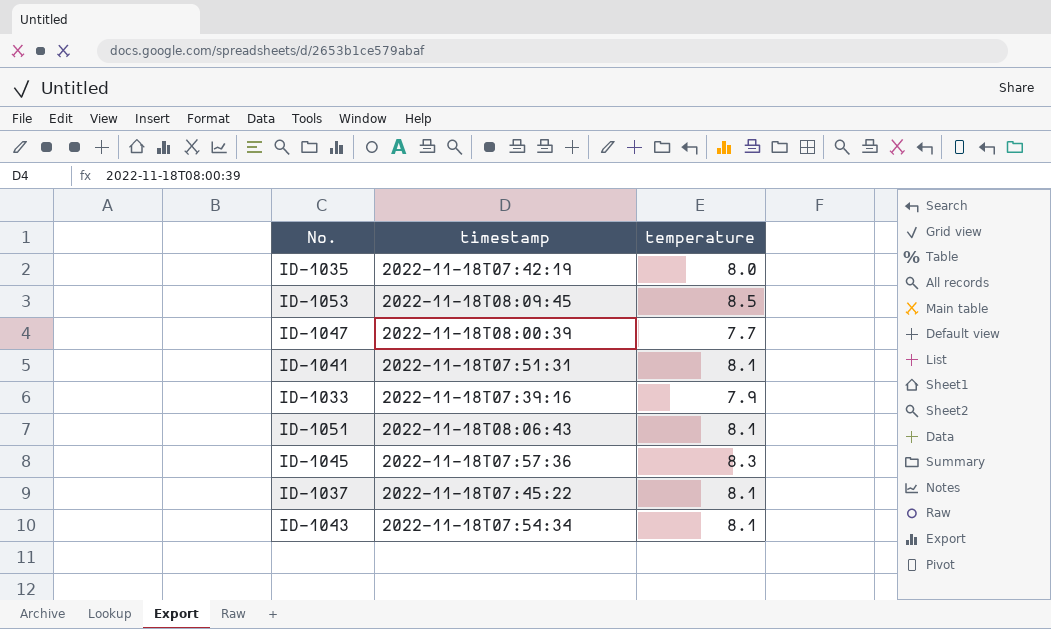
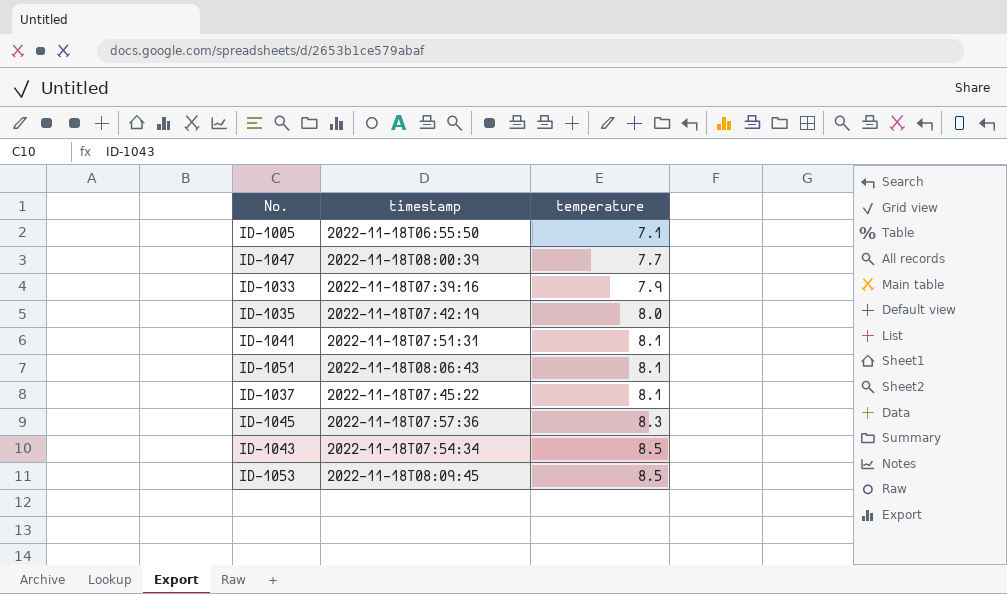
row order: none -> temperature ascending
row ID-1005: none -> 2022-11-18T06:55:50 | 7.1
ID-1043 | temperature: 8.1 -> 8.5

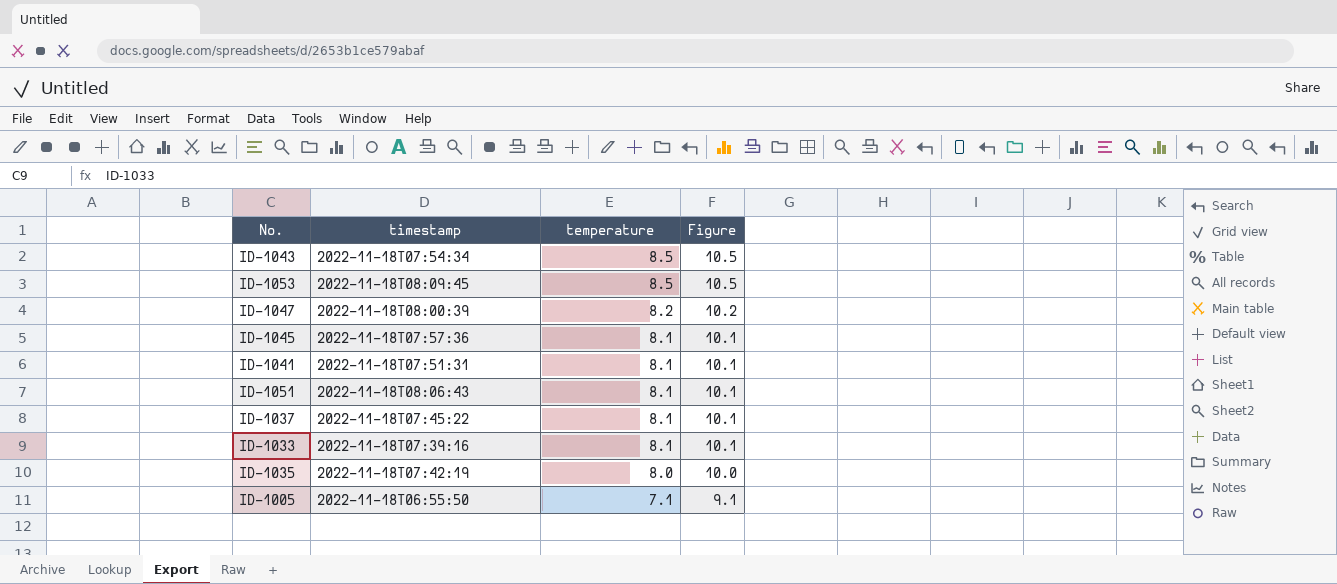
row order: temperature ascending -> temperature descending
column Figure | formula: none -> [temperature] + 2
ID-1047 | temperature: 7.7 -> 8.2
ID-1045 | temperature: 8.3 -> 8.1
ID-1033 | temperature: 7.9 -> 8.1

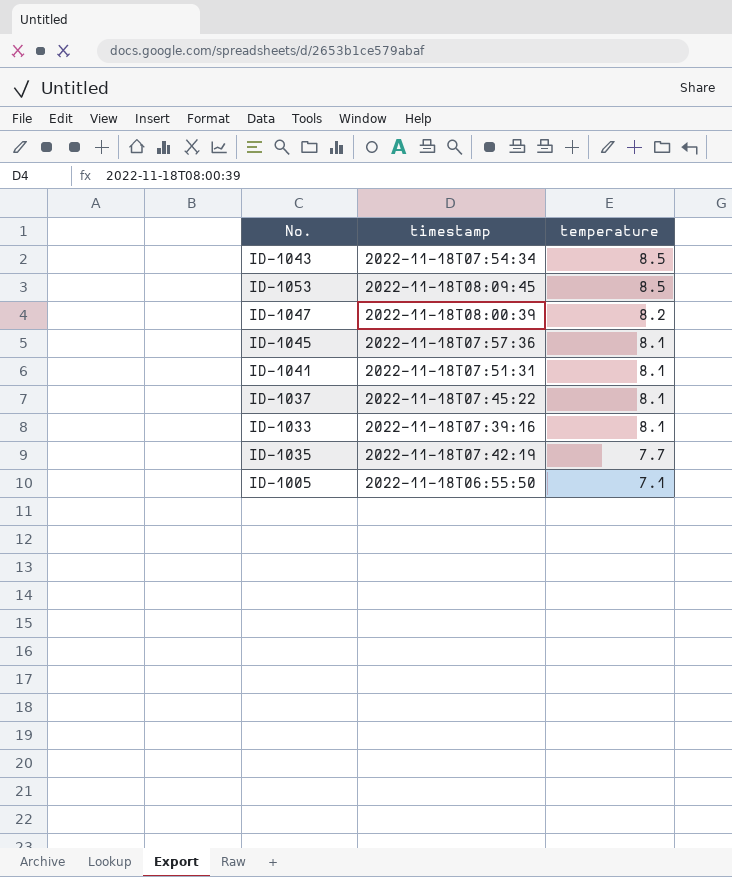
column Figure | formula: [temperature] + 2 -> none
row ID-1051: 2022-11-18T08:06:43 | 8.1 | 10.1 -> none
ID-1035 | temperature: 8.0 -> 7.7

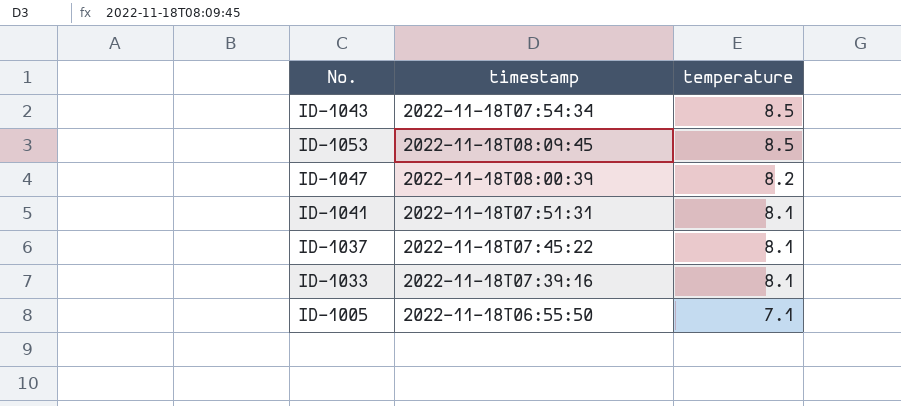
row ID-1045: 2022-11-18T07:57:36 | 8.1 -> none
row ID-1035: 2022-11-18T07:42:19 | 7.7 -> none

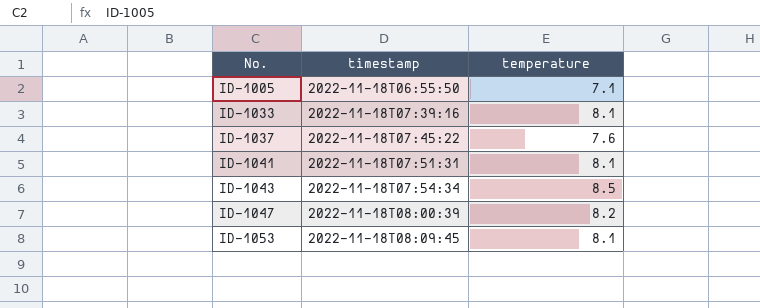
row order: temperature descending -> No. ascending
ID-1037 | temperature: 8.1 -> 7.6
ID-1053 | temperature: 8.5 -> 8.1

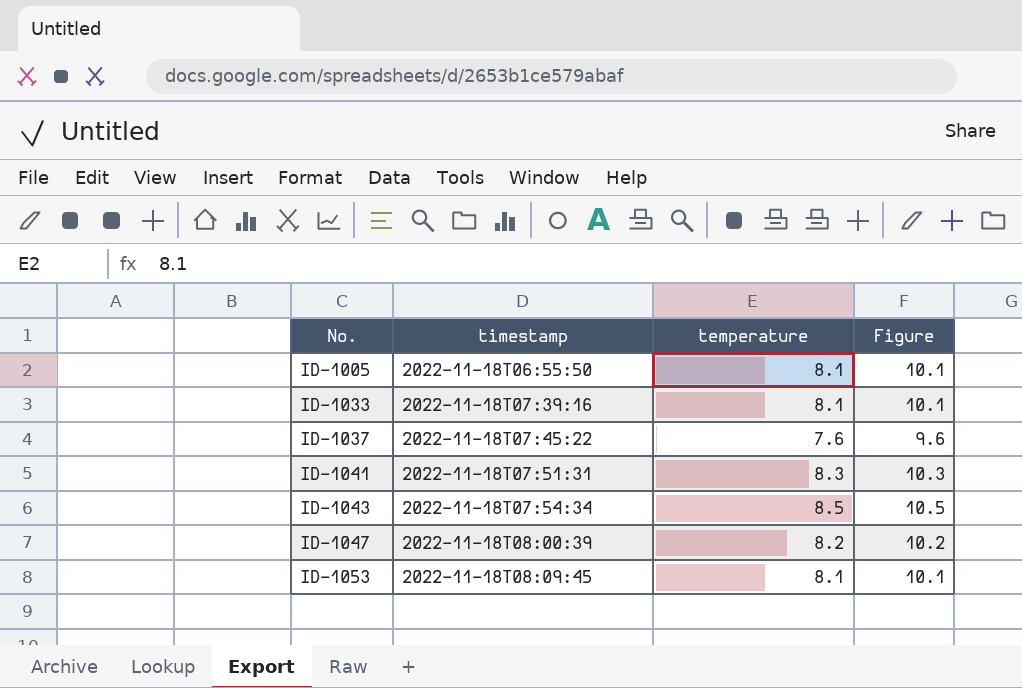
column Figure | formula: none -> [temperature] + 2
ID-1005 | temperature: 7.1 -> 8.1
ID-1041 | temperature: 8.1 -> 8.3

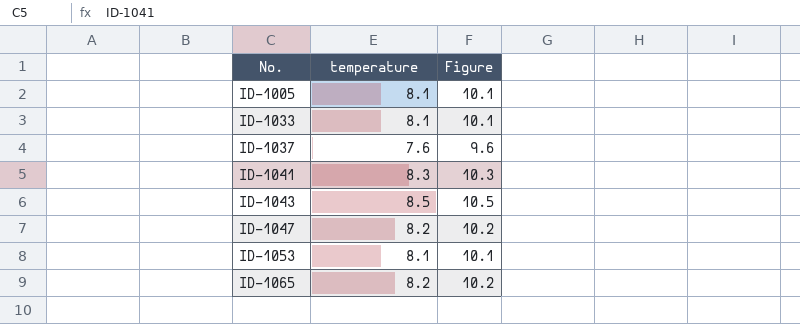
column timestamp | position: 2 -> none
row ID-1065: none -> 8.2 | 10.2

